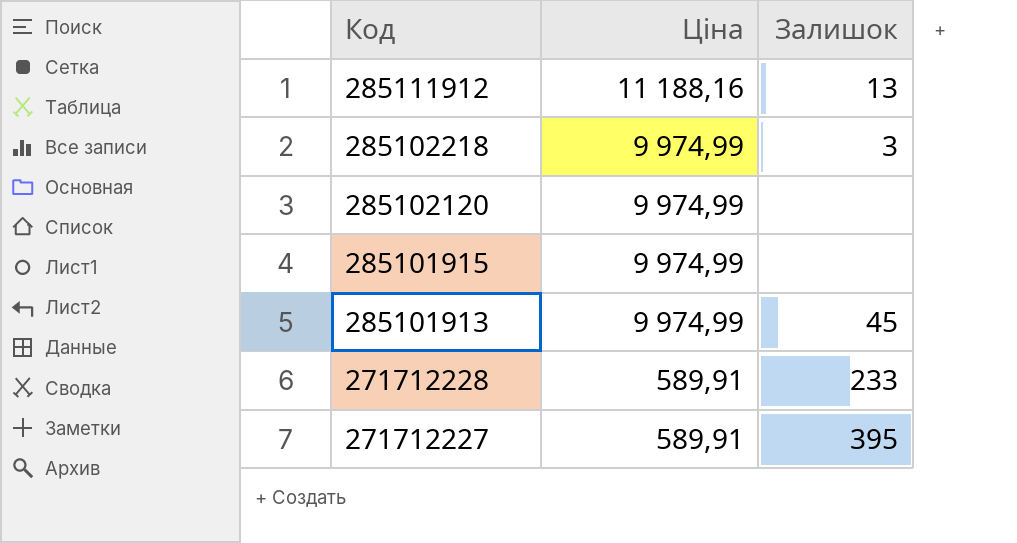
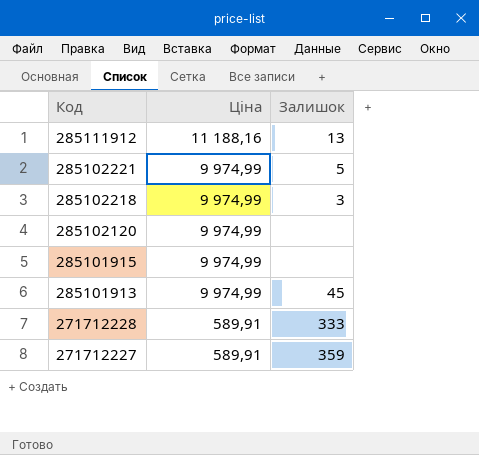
row 285102221: none -> 9 974,99 | 5
271712228 | Залишок: 233 -> 333
271712227 | Залишок: 395 -> 359

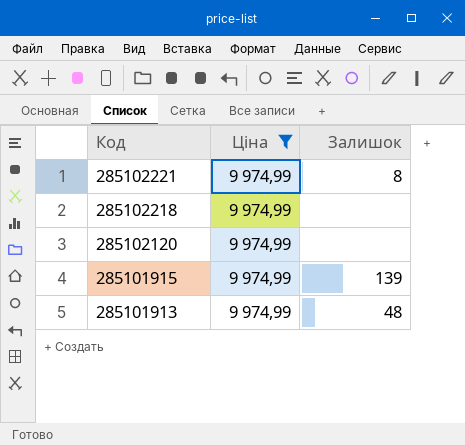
filter: none -> Ціна = 9 974,99
285102221 | Залишок: 5 -> 8
285102218 | Залишок: 3 -> none
285101915 | Залишок: none -> 139
285101913 | Залишок: 45 -> 48

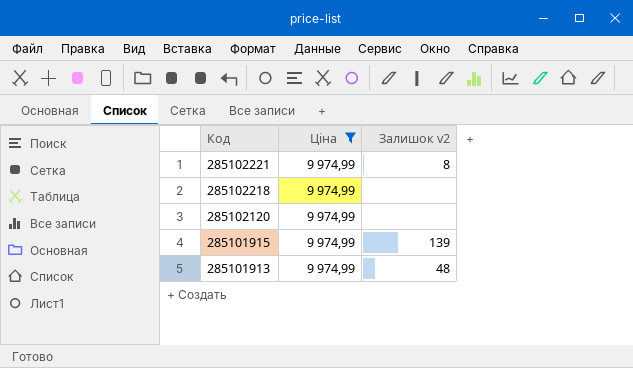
column name: Залишок -> Залишок v2

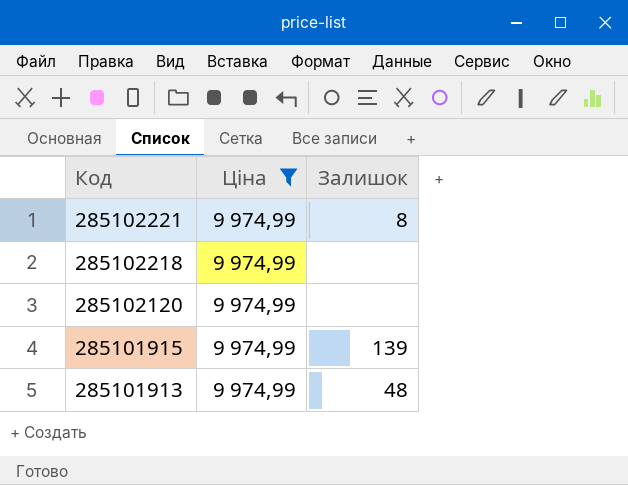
column name: Залишок v2 -> Залишок

